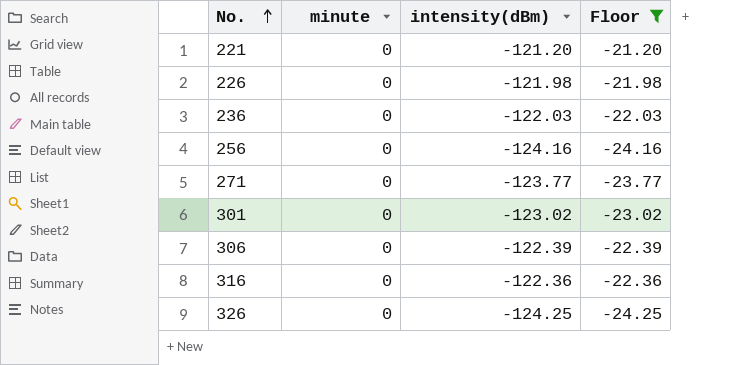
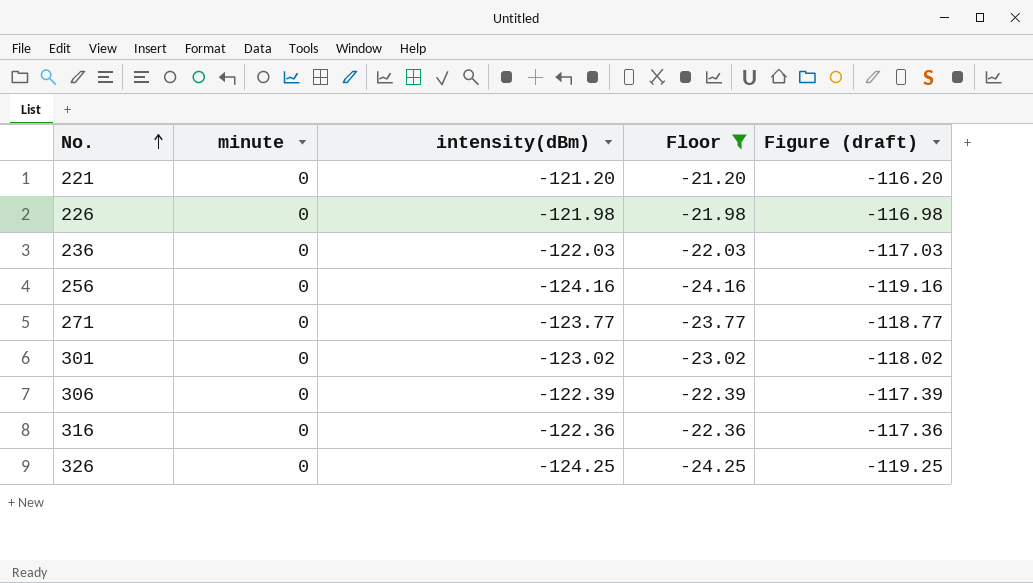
column Figure (draft) | formula: none -> [intensity(dBm)] + 5

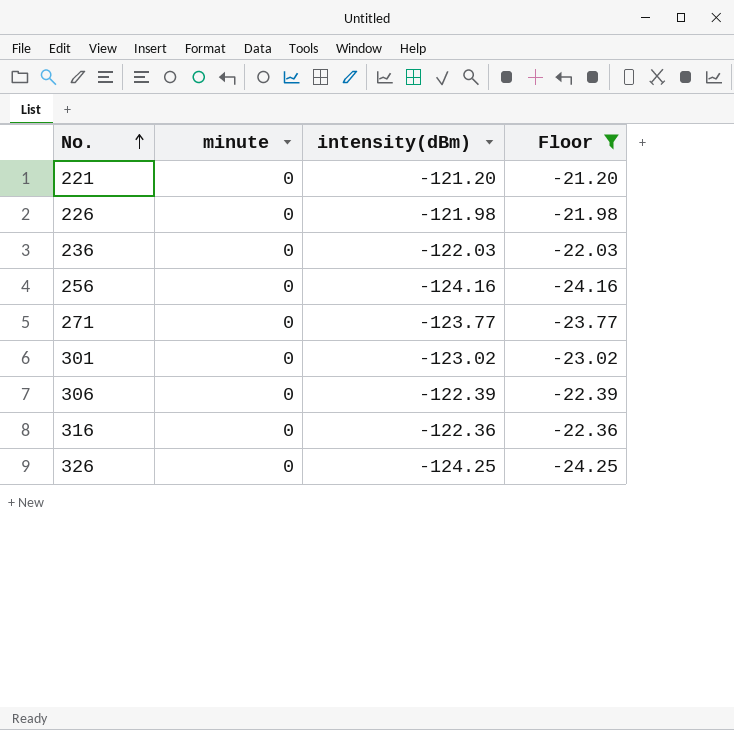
column Figure (draft) | formula: [intensity(dBm)] + 5 -> none

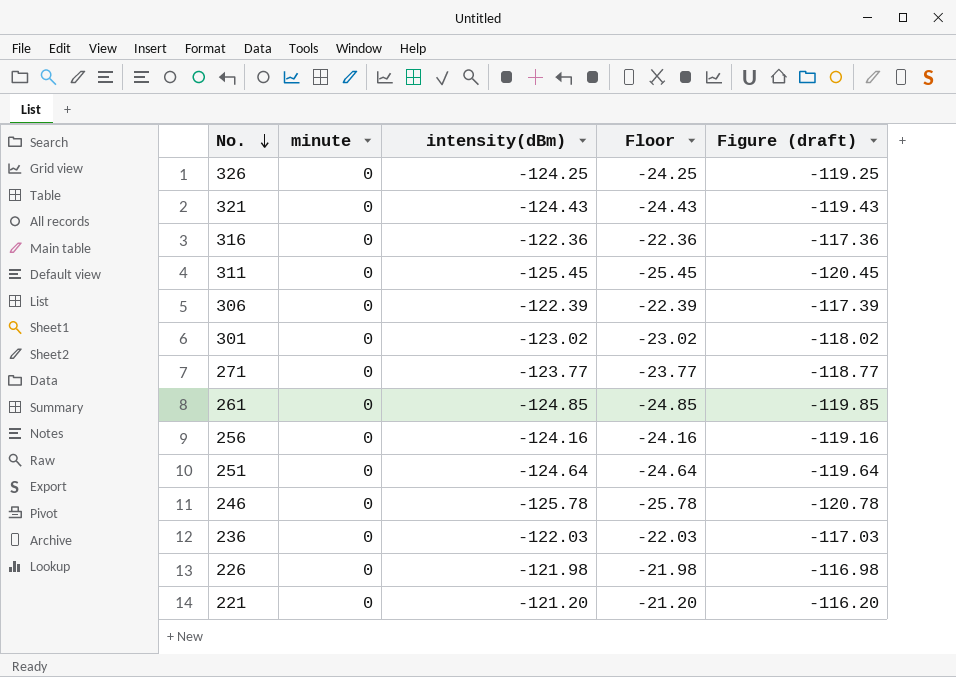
filter: Floor >= -24.25 -> none
row order: No. ascending -> No. descending
column Figure (draft) | formula: none -> [intensity(dBm)] + 5

